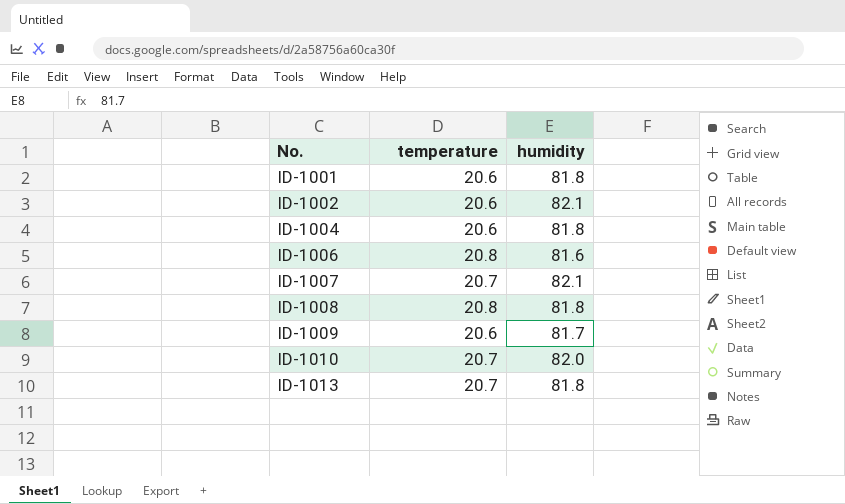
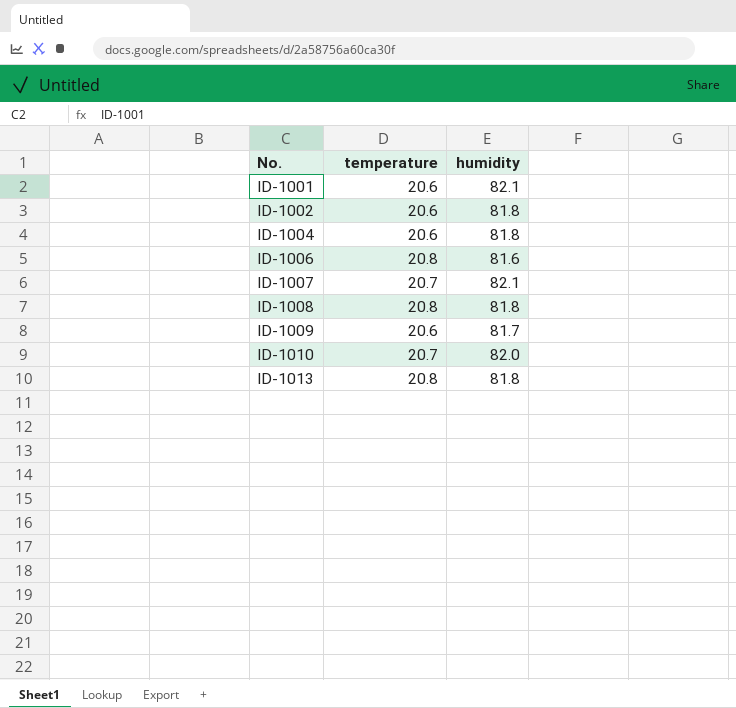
ID-1001 | humidity: 81.8 -> 82.1
ID-1002 | humidity: 82.1 -> 81.8
ID-1013 | temperature: 20.7 -> 20.8

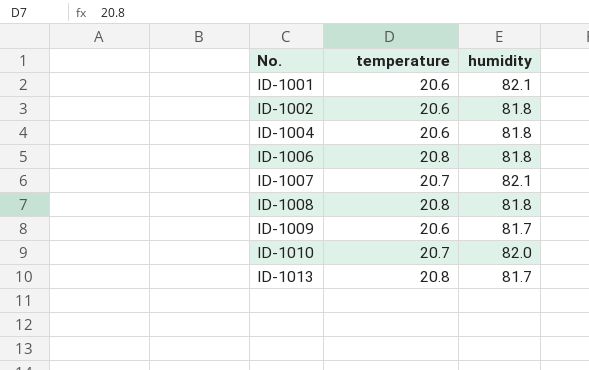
ID-1006 | humidity: 81.6 -> 81.8
ID-1013 | humidity: 81.8 -> 81.7

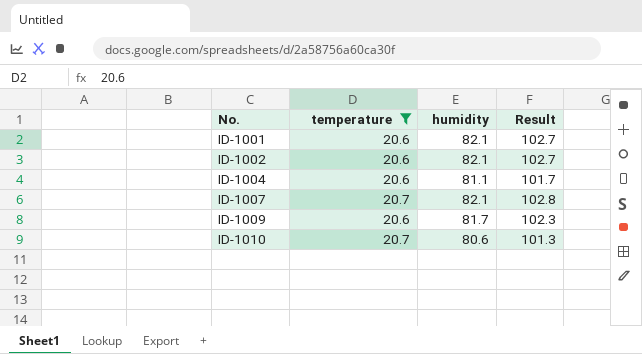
filter: none -> temperature != 20.8
column Result | formula: none -> [temperature] + [humidity]
ID-1002 | humidity: 81.8 -> 82.1
ID-1004 | humidity: 81.8 -> 81.1
ID-1010 | humidity: 82.0 -> 80.6

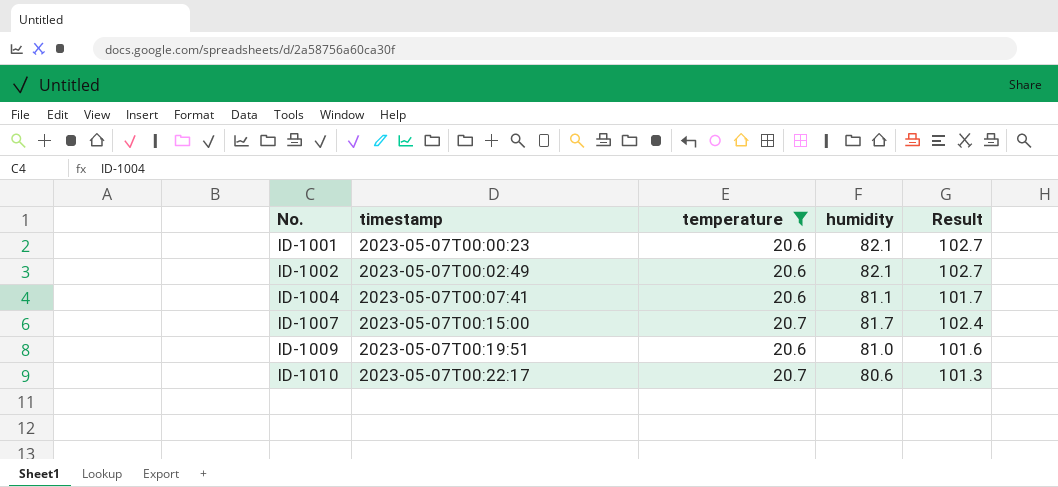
column timestamp | position: none -> 2
ID-1007 | humidity: 82.1 -> 81.7
ID-1007 | Result: 102.8 -> 102.4
ID-1009 | humidity: 81.7 -> 81.0
ID-1009 | Result: 102.3 -> 101.6

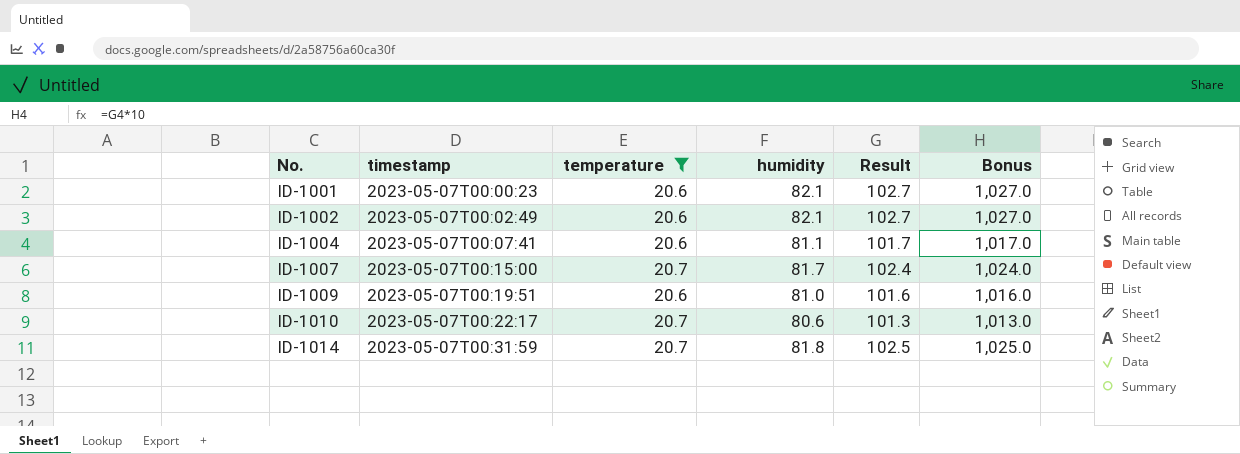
column Bonus | formula: none -> [Result] * 10
row ID-1014: none -> 2023-05-07T00:31:59 | 20.7 | 81.8 | 102.5 | 1,025.0

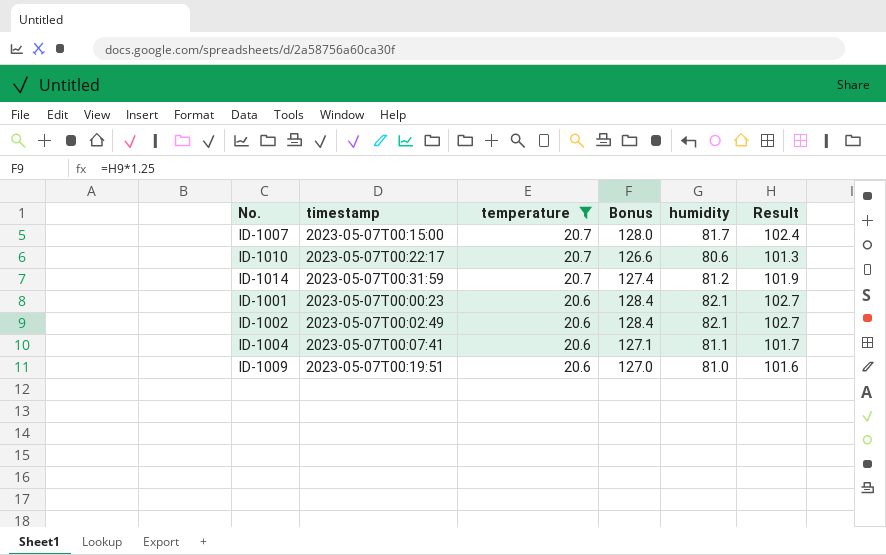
row order: No. ascending -> temperature descending
column Bonus | formula: [Result] * 10 -> [Result] * 1.25
column Bonus | position: 6 -> 4
ID-1014 | humidity: 81.8 -> 81.2
ID-1014 | Result: 102.5 -> 101.9

